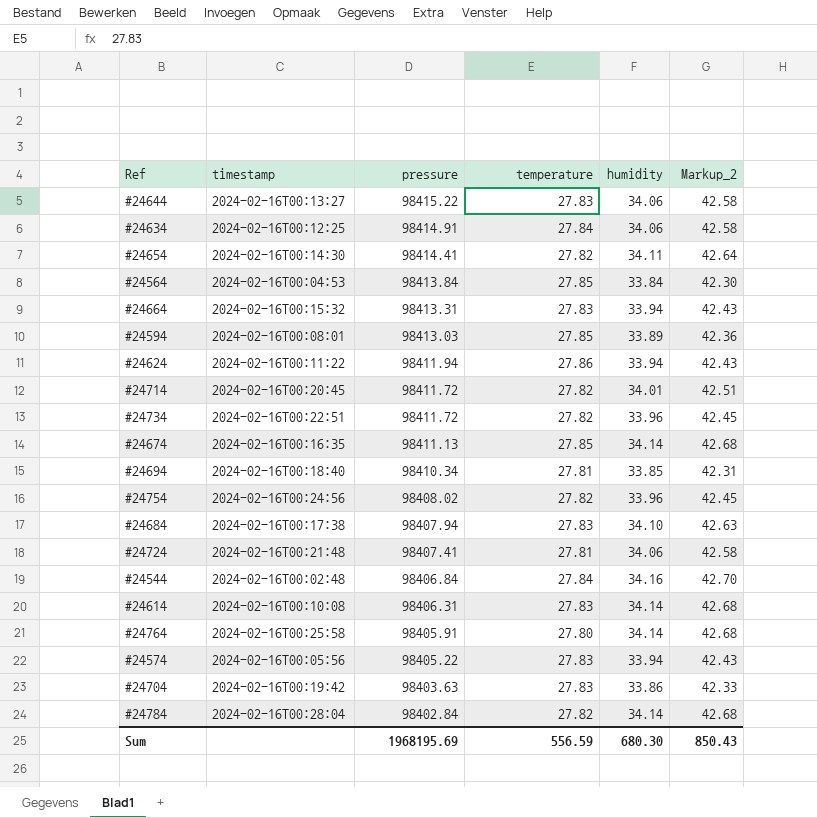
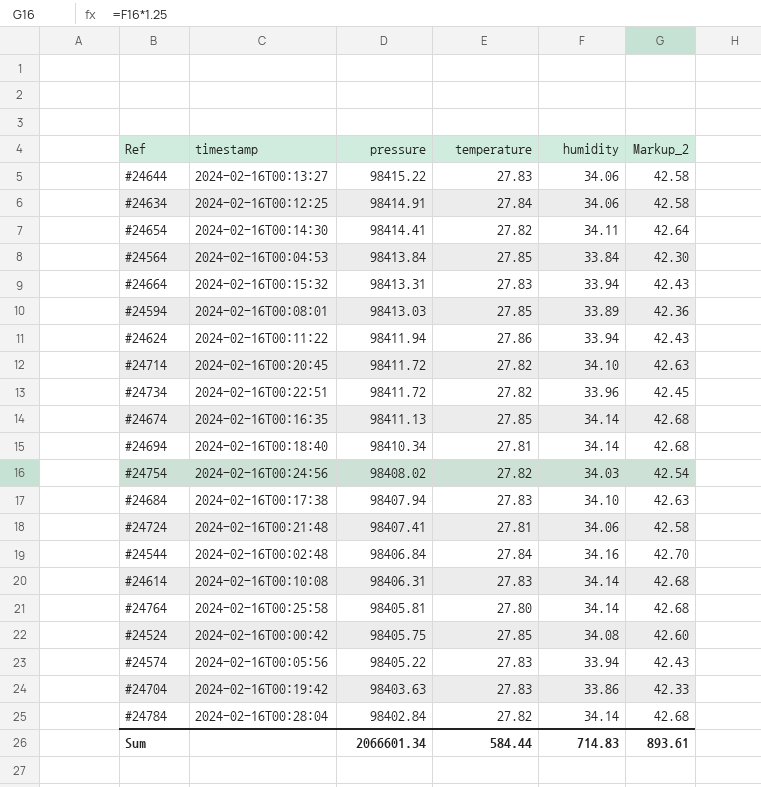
#24714 | humidity: 34.01 -> 34.10
#24714 | Markup_2: 42.51 -> 42.63
#24694 | humidity: 33.85 -> 34.14
#24694 | Markup_2: 42.31 -> 42.68
#24754 | humidity: 33.96 -> 34.03
#24754 | Markup_2: 42.45 -> 42.54
#24764 | pressure: 98405.91 -> 98405.81
row #24524: none -> 2024-02-16T00:00:42 | 98405.75 | 27.85 | 34.08 | 42.60
Sum | pressure: 1968195.69 -> 2066601.34
Sum | temperature: 556.59 -> 584.44
Sum | humidity: 680.30 -> 714.83
Sum | Markup_2: 850.43 -> 893.61

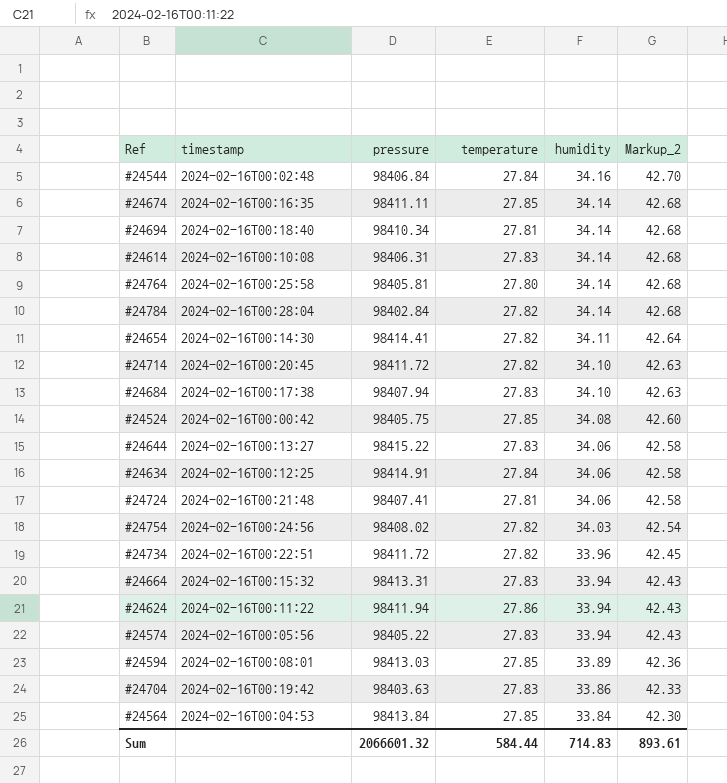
row order: pressure descending -> humidity descending
#24674 | pressure: 98411.13 -> 98411.11
Sum | pressure: 2066601.34 -> 2066601.32

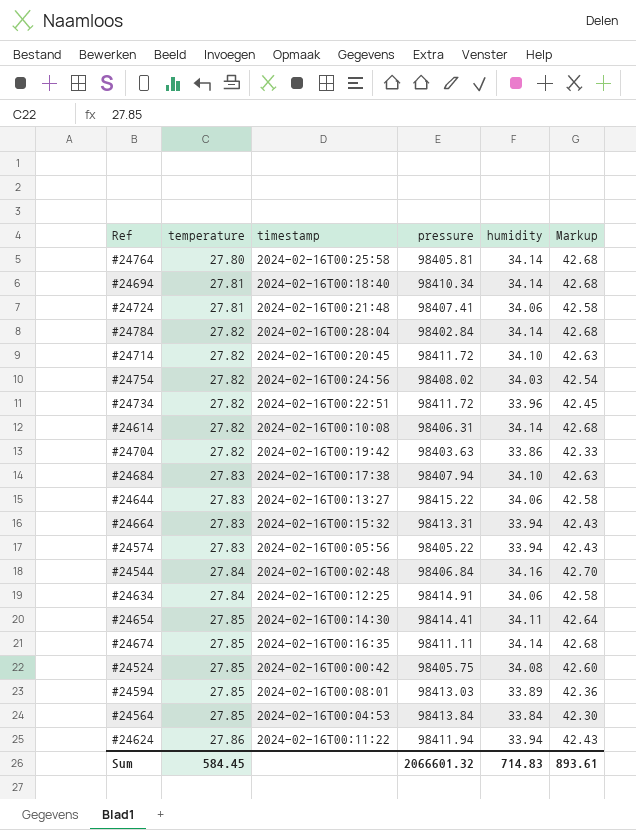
row order: humidity descending -> temperature ascending
column temperature | position: 4 -> 2
column name: Markup_2 -> Markup
#24614 | temperature: 27.83 -> 27.82
#24704 | temperature: 27.83 -> 27.82
#24654 | temperature: 27.82 -> 27.85
Sum | temperature: 584.44 -> 584.45

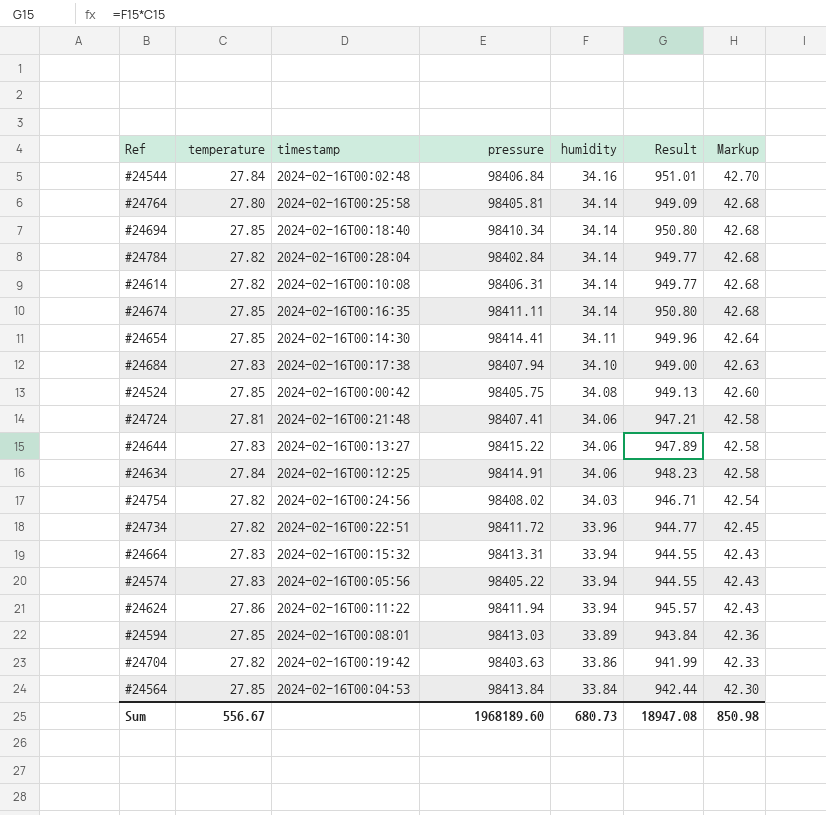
row order: temperature ascending -> humidity descending
column Result | formula: none -> [temperature] * [humidity]
row #24714: 27.82 | 2024-02-16T00:20:45 | 98411.72 | 34.10 | 42.63 -> none
#24694 | temperature: 27.81 -> 27.85
Sum | temperature: 584.45 -> 556.67
Sum | pressure: 2066601.32 -> 1968189.60
Sum | humidity: 714.83 -> 680.73
Sum | Markup: 893.61 -> 850.98

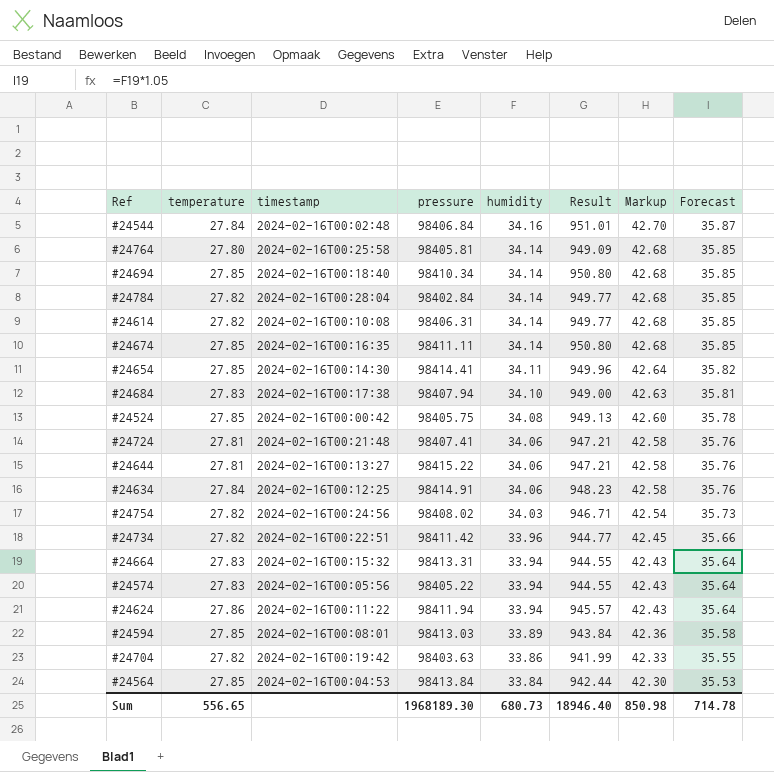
column Forecast | formula: none -> [humidity] * 1.05
#24644 | temperature: 27.83 -> 27.81
#24644 | Result: 947.89 -> 947.21
#24734 | pressure: 98411.72 -> 98411.42
Sum | temperature: 556.67 -> 556.65
Sum | pressure: 1968189.60 -> 1968189.30
Sum | Result: 18947.08 -> 18946.40

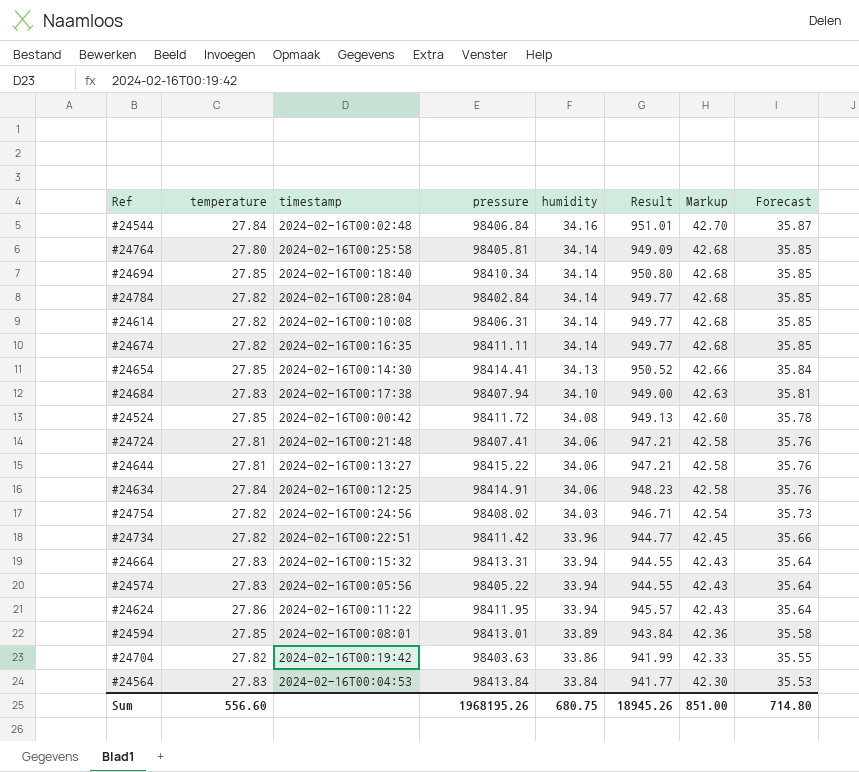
#24674 | temperature: 27.85 -> 27.82
#24674 | Result: 950.80 -> 949.77
#24654 | humidity: 34.11 -> 34.13
#24654 | Result: 949.96 -> 950.52
#24654 | Markup: 42.64 -> 42.66
#24654 | Forecast: 35.82 -> 35.84
#24524 | pressure: 98405.75 -> 98411.72
#24624 | pressure: 98411.94 -> 98411.95
#24594 | pressure: 98413.03 -> 98413.01
#24564 | temperature: 27.85 -> 27.83
#24564 | Result: 942.44 -> 941.77
Sum | temperature: 556.65 -> 556.60
Sum | pressure: 1968189.30 -> 1968195.26
Sum | humidity: 680.73 -> 680.75
Sum | Result: 18946.40 -> 18945.26
Sum | Markup: 850.98 -> 851.00
Sum | Forecast: 714.78 -> 714.80

